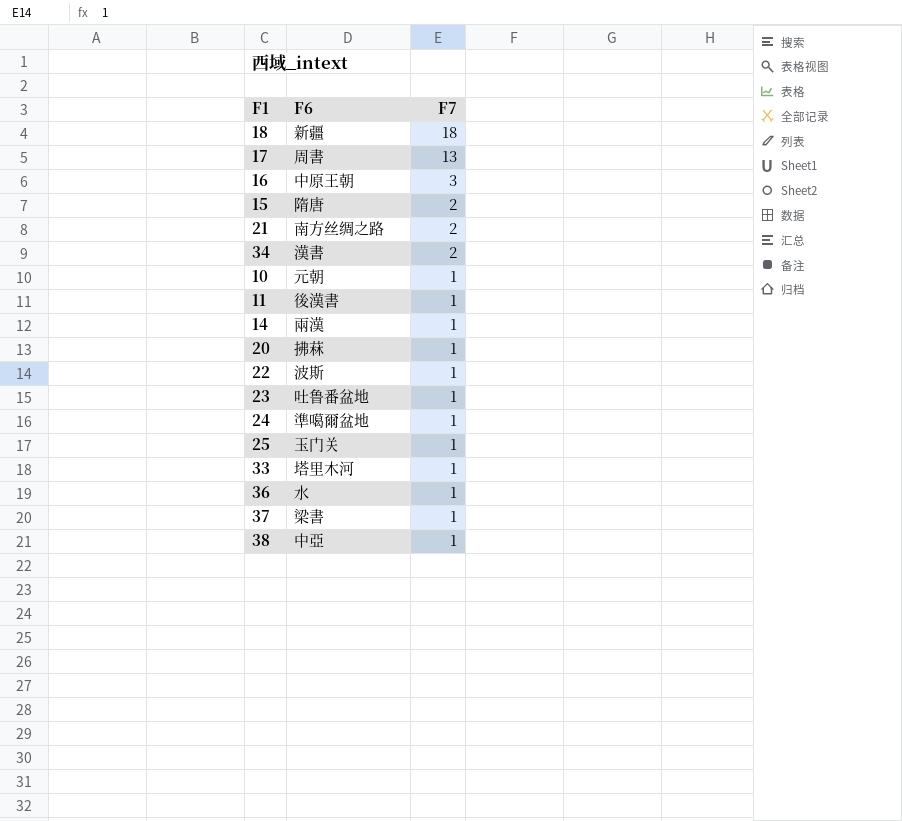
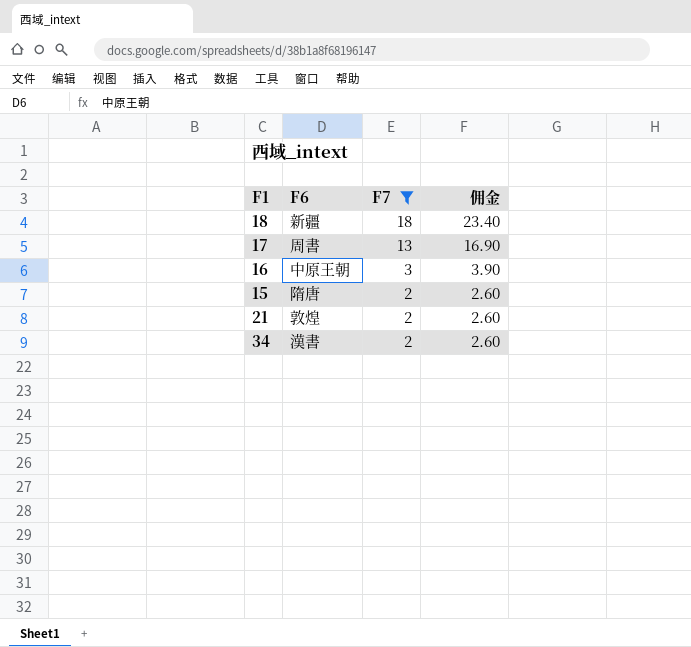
filter: none -> F7 != 1
column 佣金 | formula: none -> [F7] * 1.3
21 | F6: 南方丝绸之路 -> 敦煌

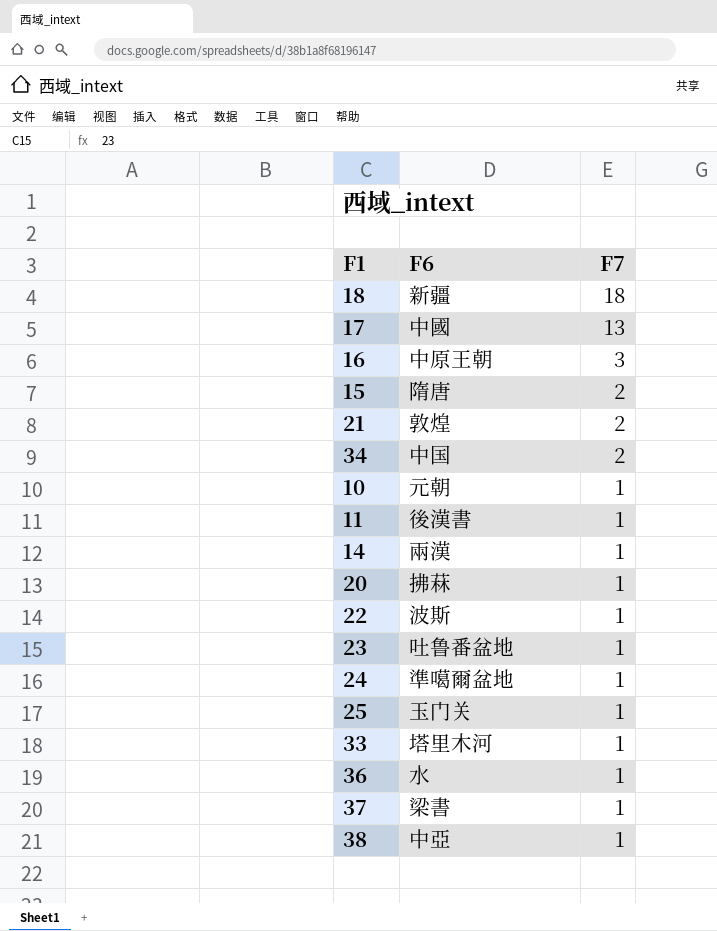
filter: F7 != 1 -> none
column 佣金 | formula: [F7] * 1.3 -> none
17 | F6: 周書 -> 中國
34 | F6: 漢書 -> 中国

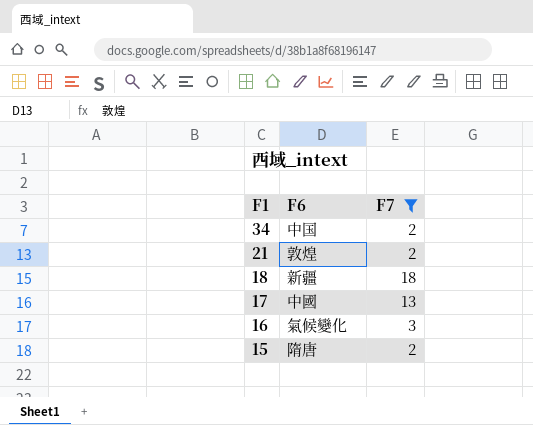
filter: none -> F7 != 1
row order: F7 descending -> F1 descending
16 | F6: 中原王朝 -> 氣候變化

